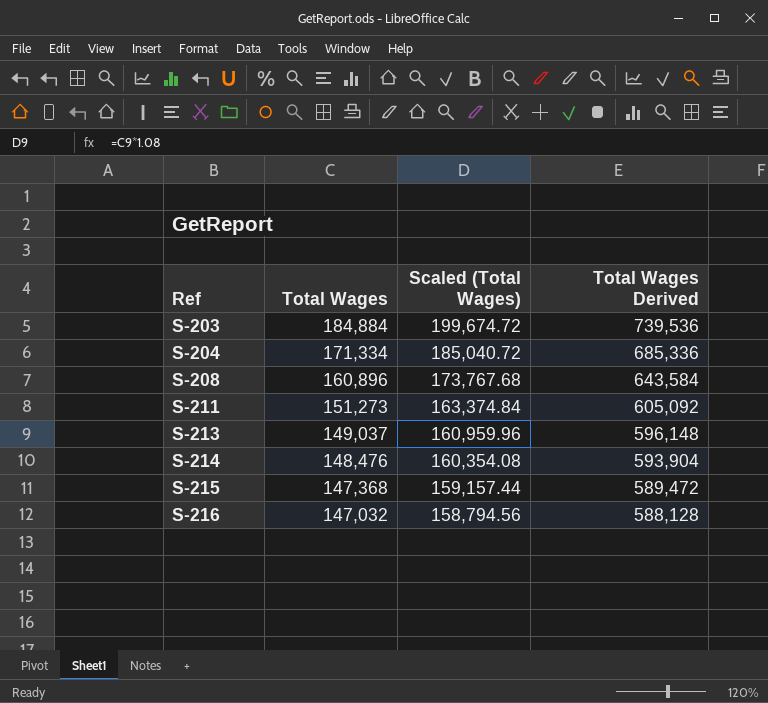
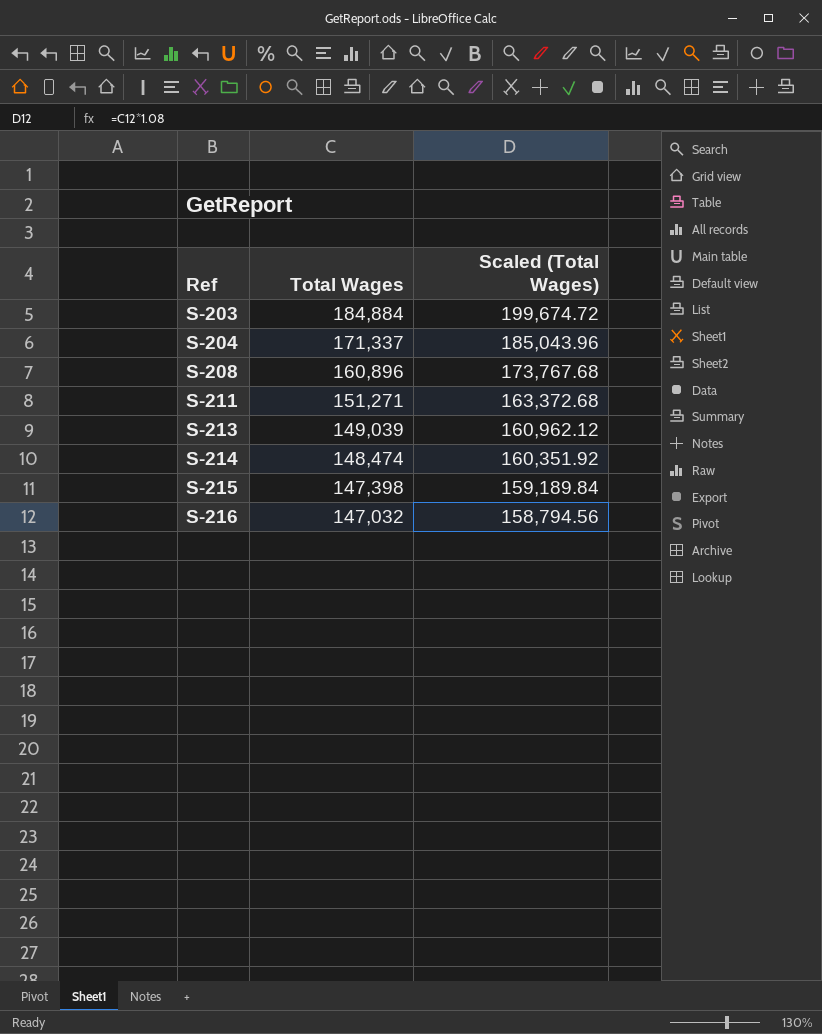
column Total Wages Derived | formula: [Total Wages] * 4 -> none
S-204 | Total Wages: 171,334 -> 171,337
S-204 | Scaled (Total Wages): 185,040.72 -> 185,043.96
S-211 | Total Wages: 151,273 -> 151,271
S-211 | Scaled (Total Wages): 163,374.84 -> 163,372.68
S-213 | Total Wages: 149,037 -> 149,039
S-213 | Scaled (Total Wages): 160,959.96 -> 160,962.12
S-214 | Total Wages: 148,476 -> 148,474
S-214 | Scaled (Total Wages): 160,354.08 -> 160,351.92
S-215 | Total Wages: 147,368 -> 147,398
S-215 | Scaled (Total Wages): 159,157.44 -> 159,189.84

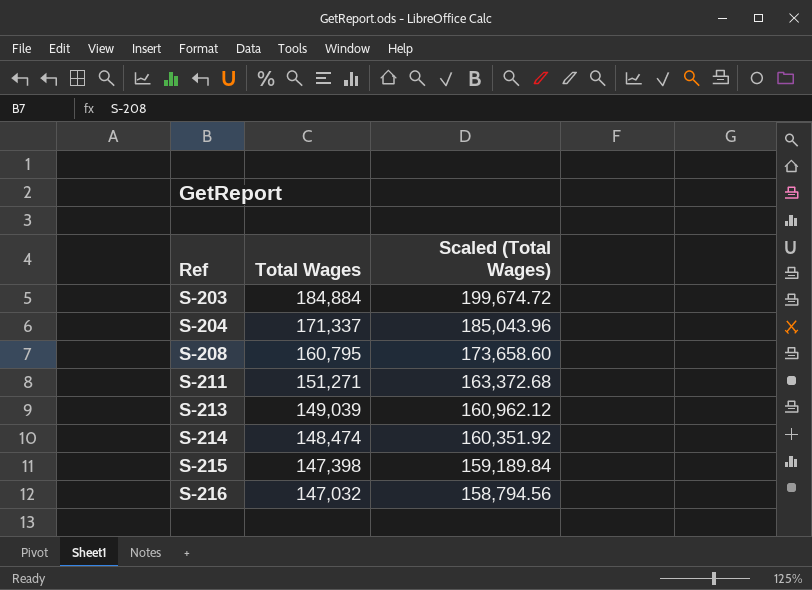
S-208 | Total Wages: 160,896 -> 160,795
S-208 | Scaled (Total Wages): 173,767.68 -> 173,658.60

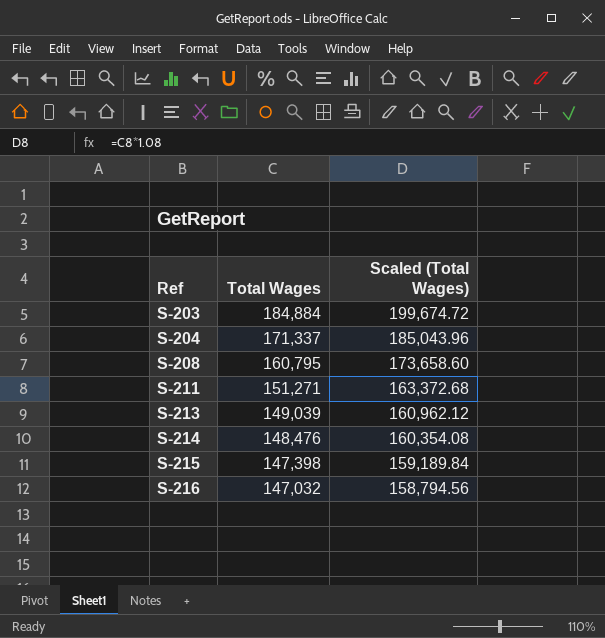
S-214 | Total Wages: 148,474 -> 148,476
S-214 | Scaled (Total Wages): 160,351.92 -> 160,354.08

